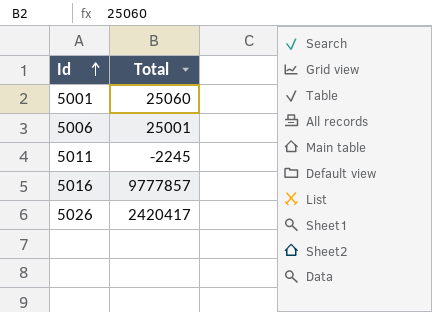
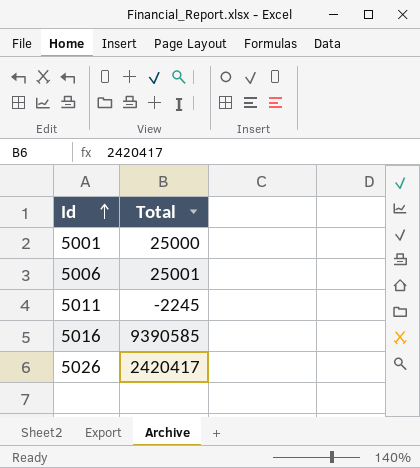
5001 | Total: 25060 -> 25000
5016 | Total: 9777857 -> 9390585

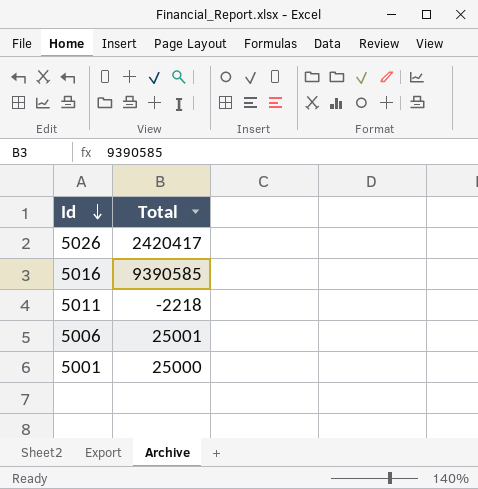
row order: Id ascending -> Id descending
5011 | Total: -2245 -> -2218

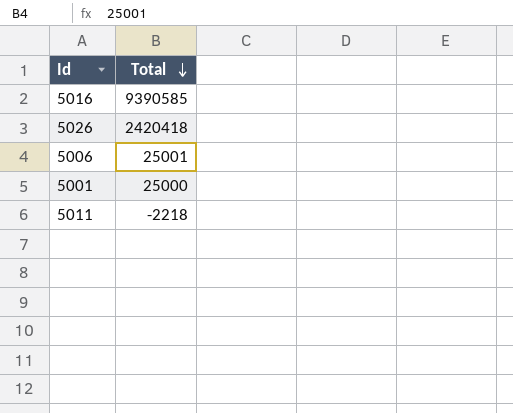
row order: Id descending -> Total descending
5026 | Total: 2420417 -> 2420418

